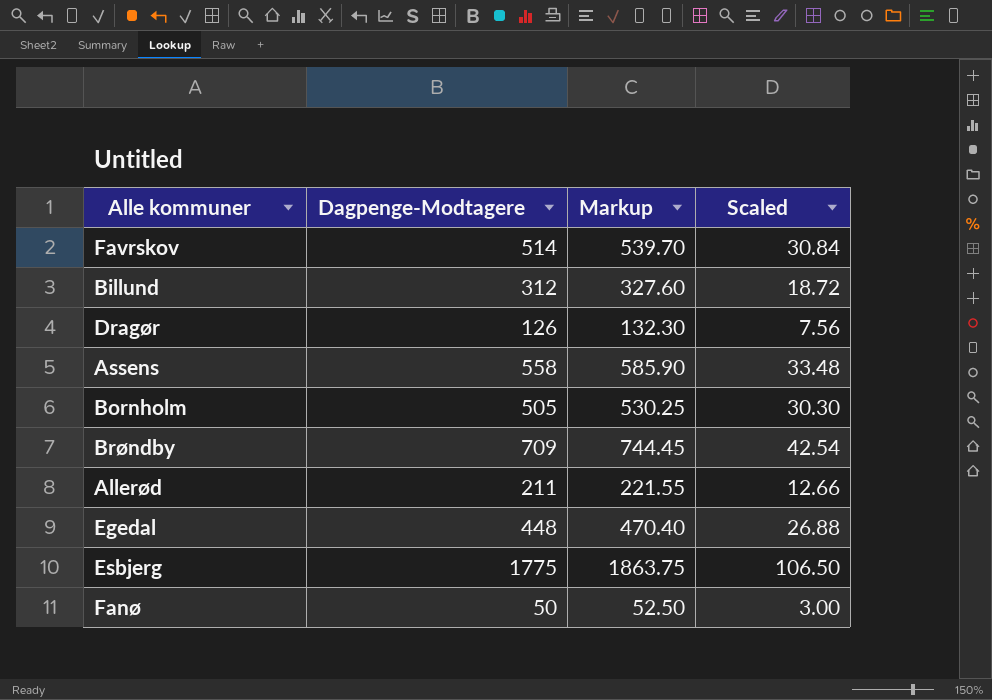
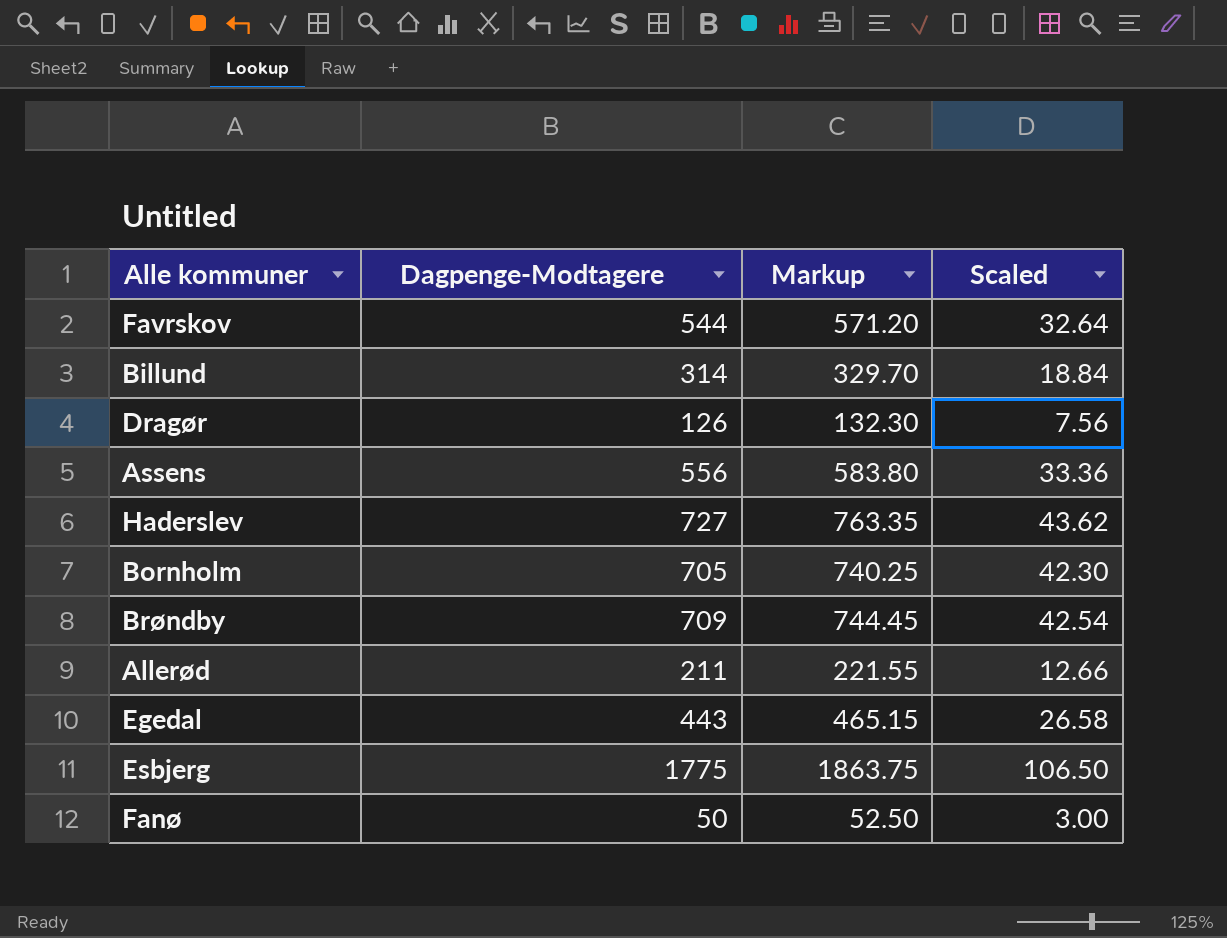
Favrskov | Dagpenge-Modtagere: 514 -> 544
Favrskov | Markup: 539.70 -> 571.20
Favrskov | Scaled: 30.84 -> 32.64
Billund | Dagpenge-Modtagere: 312 -> 314
Billund | Markup: 327.60 -> 329.70
Billund | Scaled: 18.72 -> 18.84
Assens | Dagpenge-Modtagere: 558 -> 556
Assens | Markup: 585.90 -> 583.80
Assens | Scaled: 33.48 -> 33.36
row Haderslev: none -> 727 | 763.35 | 43.62
Bornholm | Dagpenge-Modtagere: 505 -> 705
Bornholm | Markup: 530.25 -> 740.25
Bornholm | Scaled: 30.30 -> 42.30
Egedal | Dagpenge-Modtagere: 448 -> 443
Egedal | Markup: 470.40 -> 465.15
Egedal | Scaled: 26.88 -> 26.58

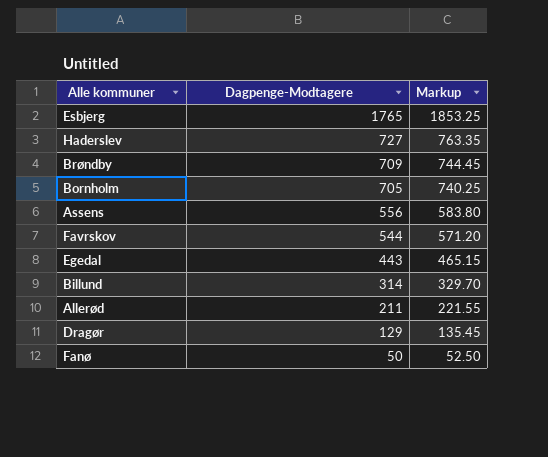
row order: none -> Dagpenge-Modtagere descending
column Scaled | formula: [Dagpenge-Modtagere] * 0.06 -> none
Esbjerg | Dagpenge-Modtagere: 1775 -> 1765
Esbjerg | Markup: 1863.75 -> 1853.25
Dragør | Dagpenge-Modtagere: 126 -> 129
Dragør | Markup: 132.30 -> 135.45

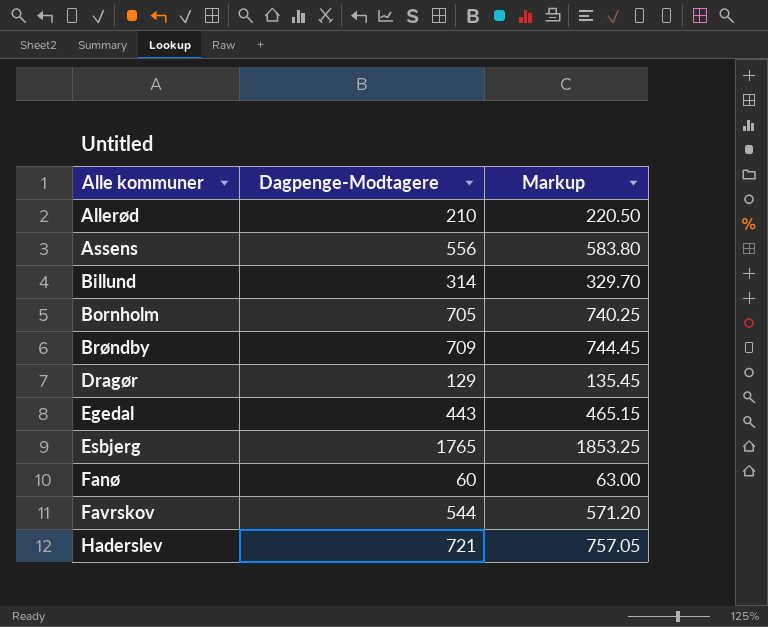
row order: Dagpenge-Modtagere descending -> Alle kommuner ascending
Allerød | Dagpenge-Modtagere: 211 -> 210
Allerød | Markup: 221.55 -> 220.50
Fanø | Dagpenge-Modtagere: 50 -> 60
Fanø | Markup: 52.50 -> 63.00
Haderslev | Dagpenge-Modtagere: 727 -> 721
Haderslev | Markup: 763.35 -> 757.05

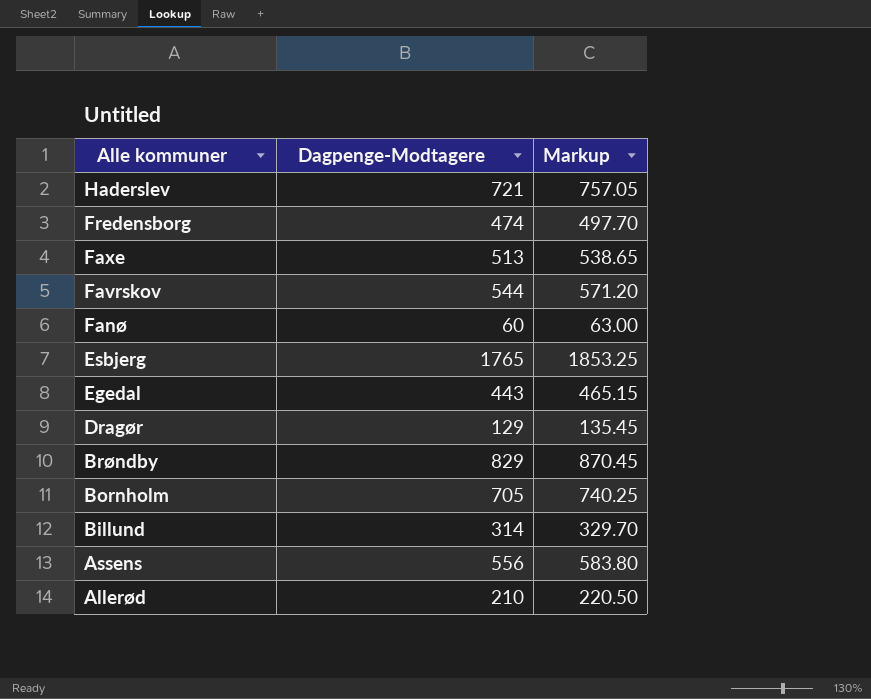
row order: Alle kommuner ascending -> Alle kommuner descending
row Fredensborg: none -> 474 | 497.70
row Faxe: none -> 513 | 538.65
Brøndby | Dagpenge-Modtagere: 709 -> 829
Brøndby | Markup: 744.45 -> 870.45

